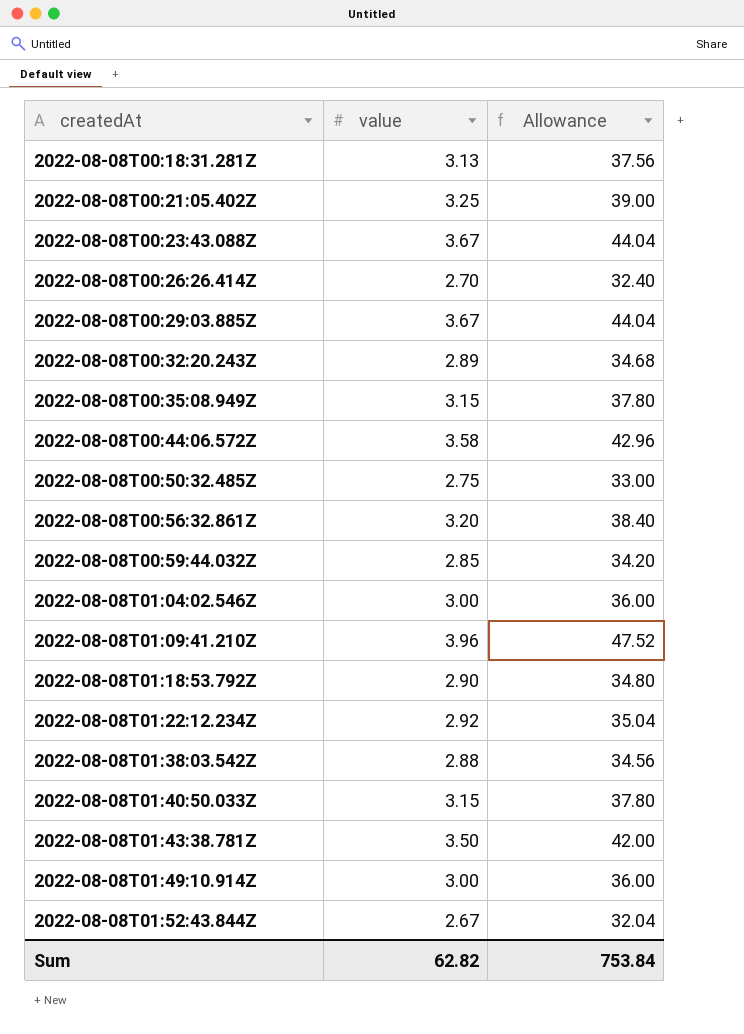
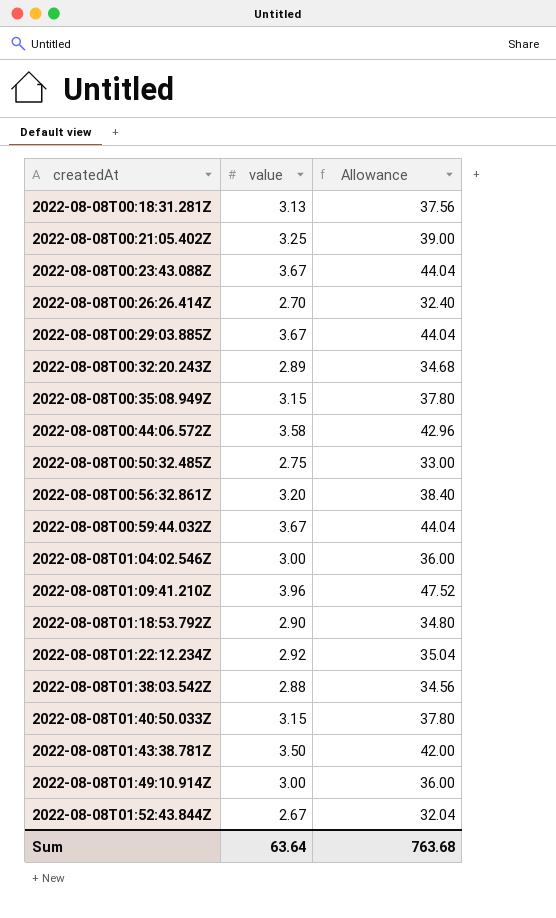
2022-08-08T00:59:44.032Z | value: 2.85 -> 3.67
2022-08-08T00:59:44.032Z | Allowance: 34.20 -> 44.04
Sum | value: 62.82 -> 63.64
Sum | Allowance: 753.84 -> 763.68

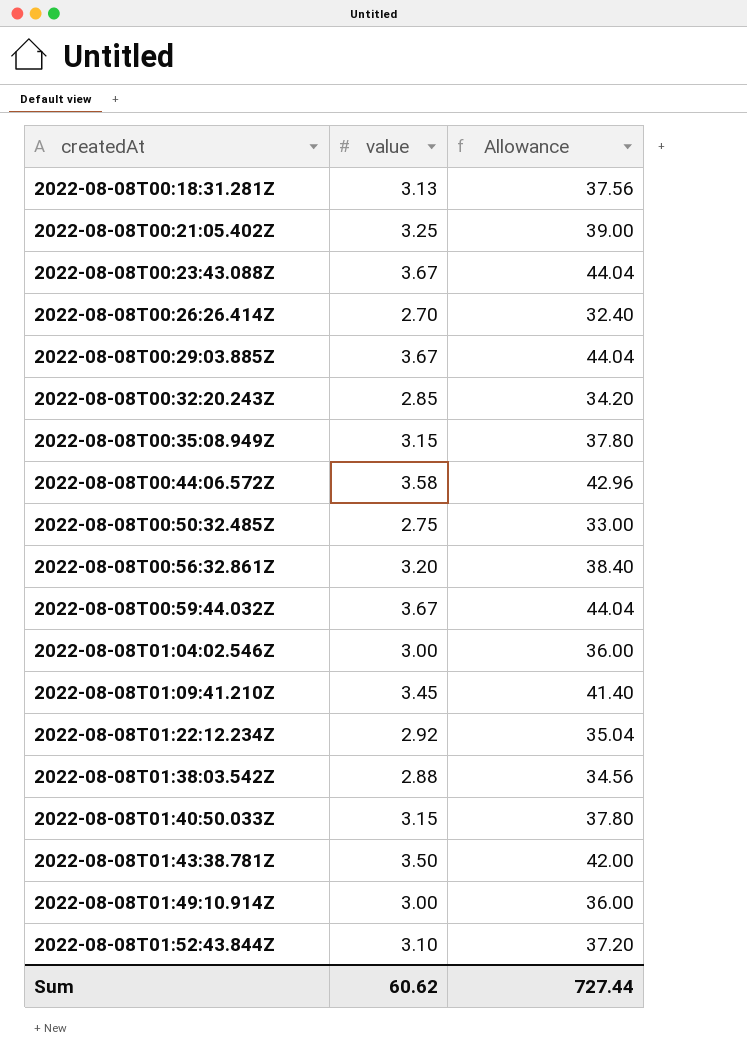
row 2022-08-08T01:18:53.792Z: 2.90 | 34.80 -> none
2022-08-08T00:32:20.243Z | value: 2.89 -> 2.85
2022-08-08T00:32:20.243Z | Allowance: 34.68 -> 34.20
2022-08-08T01:09:41.210Z | value: 3.96 -> 3.45
2022-08-08T01:09:41.210Z | Allowance: 47.52 -> 41.40
2022-08-08T01:52:43.844Z | value: 2.67 -> 3.10
2022-08-08T01:52:43.844Z | Allowance: 32.04 -> 37.20
Sum | value: 63.64 -> 60.62
Sum | Allowance: 763.68 -> 727.44

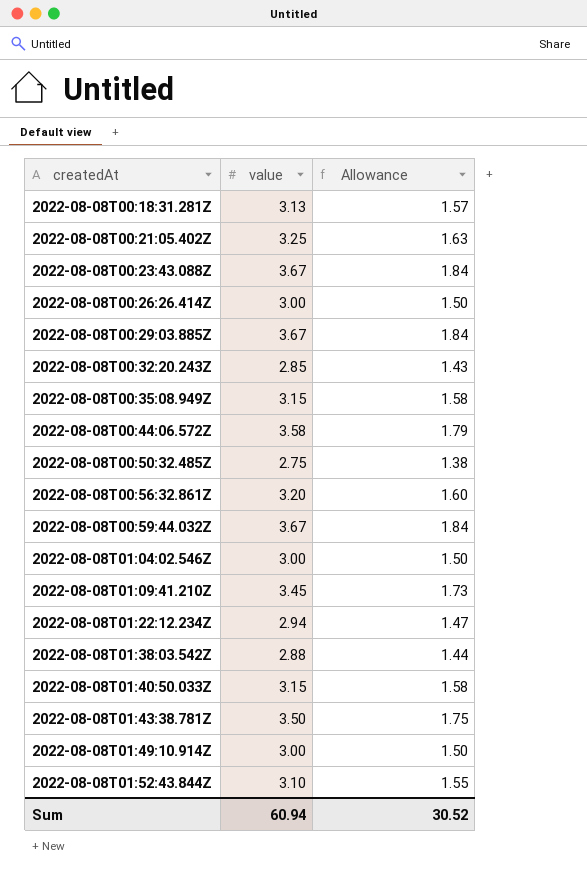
column Allowance | formula: [value] * 12 -> [value] * 0.5
2022-08-08T00:26:26.414Z | value: 2.70 -> 3.00
2022-08-08T01:22:12.234Z | value: 2.92 -> 2.94
Sum | value: 60.62 -> 60.94
Sum | Allowance: 727.44 -> 30.52

